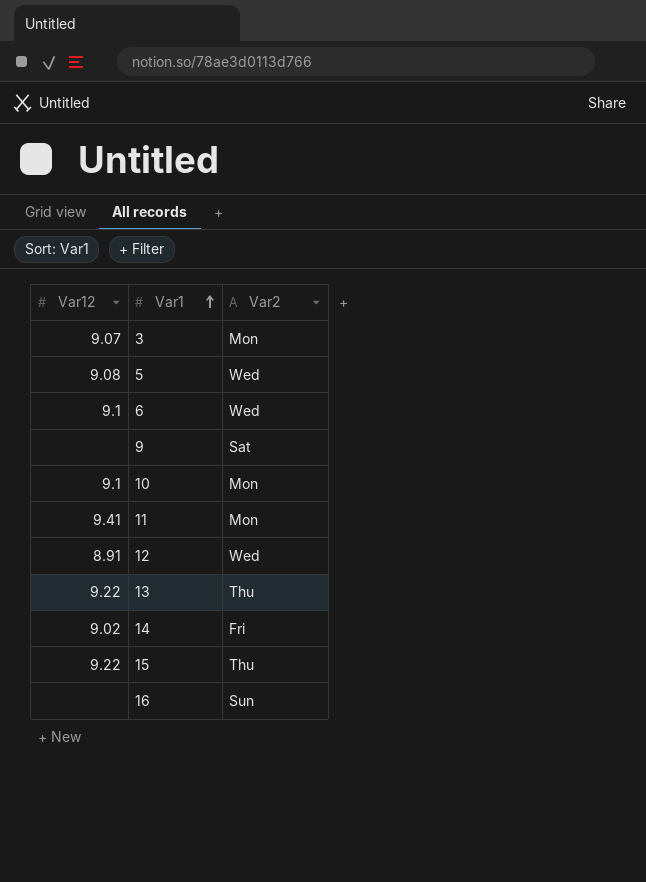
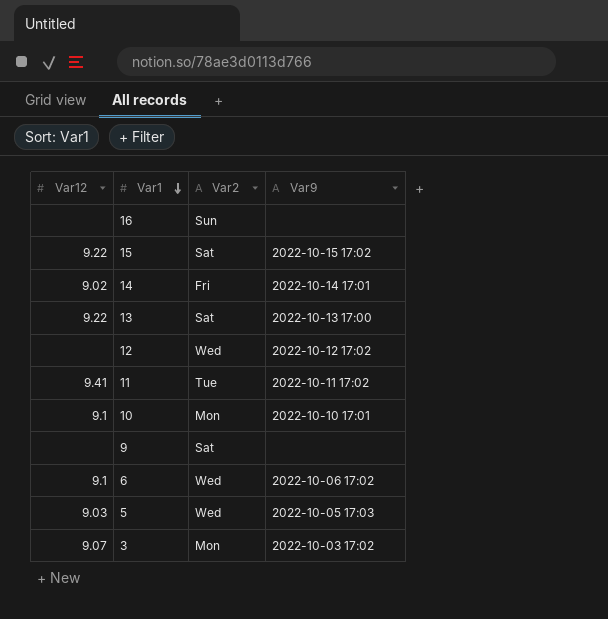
row order: Var1 ascending -> Var1 descending
column Var9 | position: none -> 4
15 | Var2: Thu -> Sat
13 | Var2: Thu -> Sat
12 | Var12: 8.91 -> none
11 | Var2: Mon -> Tue
5 | Var12: 9.08 -> 9.03

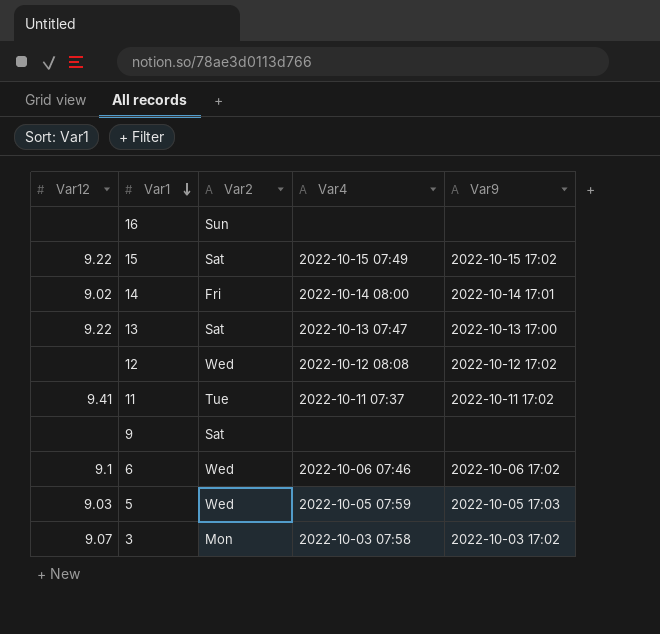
column Var4 | position: none -> 4
row 10: 9.1 | Mon | 2022-10-10 17:01 -> none

